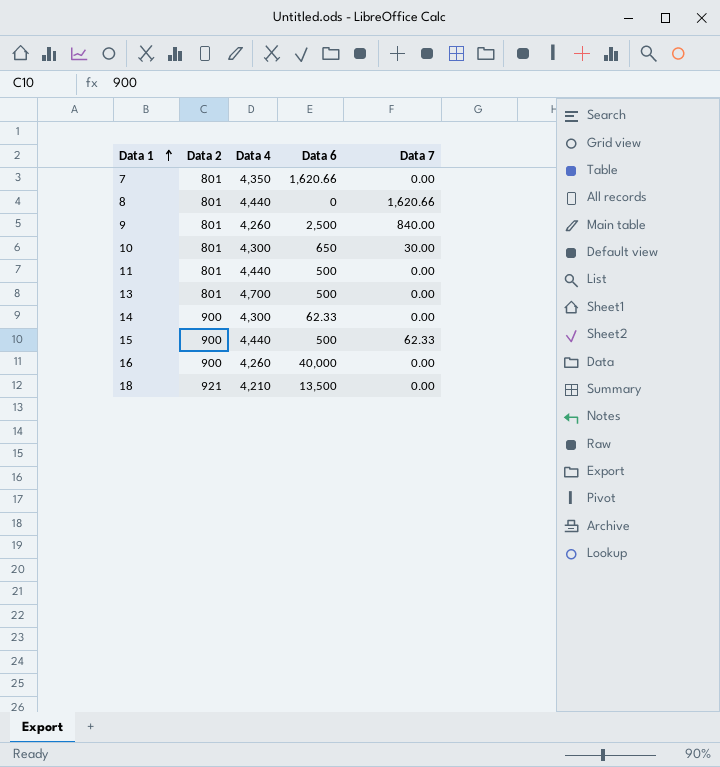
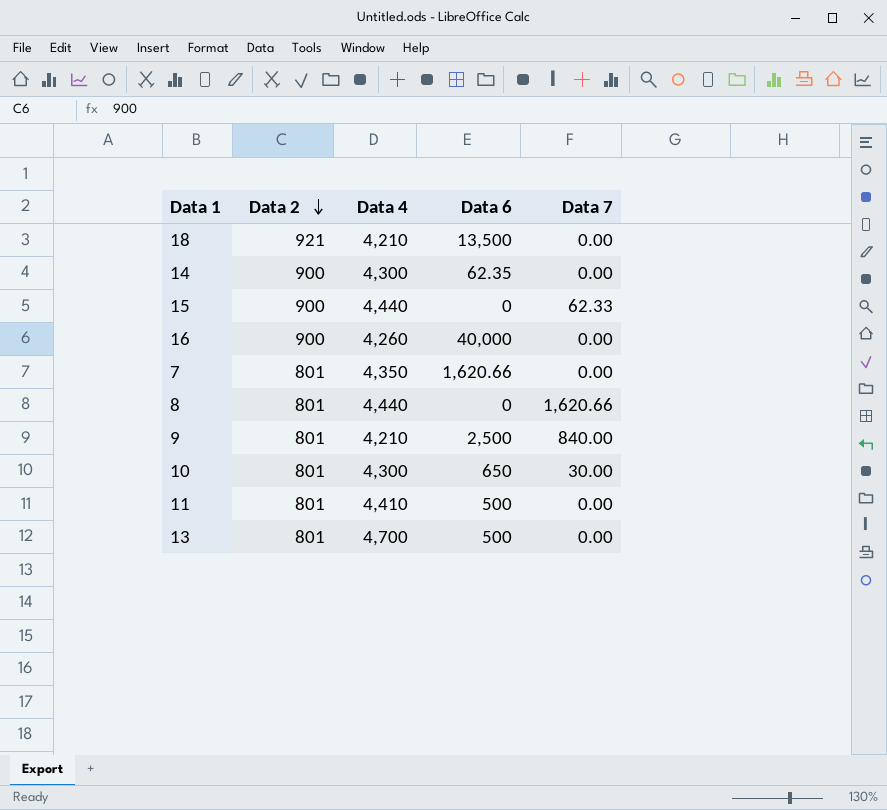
row order: Data 1 ascending -> Data 2 descending
14 | Data 6: 62.33 -> 62.35
15 | Data 6: 500 -> 0
9 | Data 4: 4,260 -> 4,210
11 | Data 4: 4,440 -> 4,410

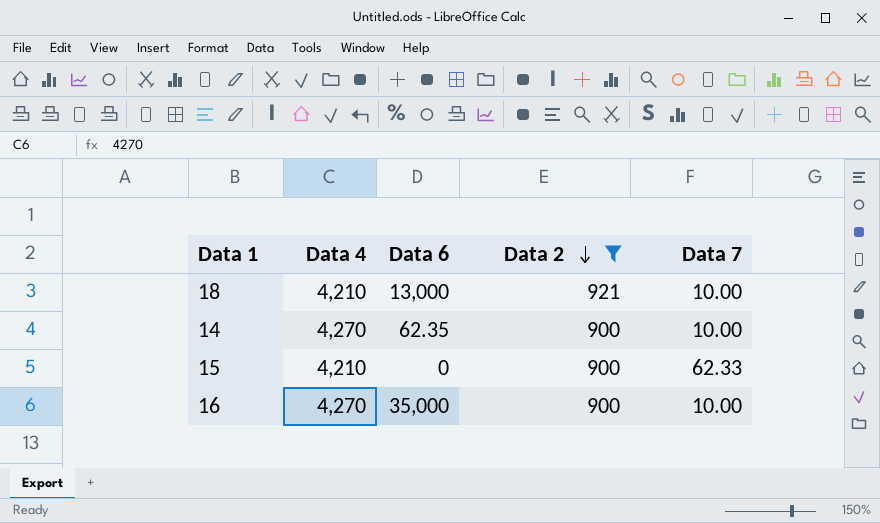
filter: none -> Data 2 != 801
column Data 2 | position: 2 -> 4
18 | Data 6: 13,500 -> 13,000
18 | Data 7: 0.00 -> 10.00
14 | Data 4: 4,300 -> 4,270
14 | Data 7: 0.00 -> 10.00
15 | Data 4: 4,440 -> 4,210
16 | Data 4: 4,260 -> 4,270
16 | Data 6: 40,000 -> 35,000
16 | Data 7: 0.00 -> 10.00

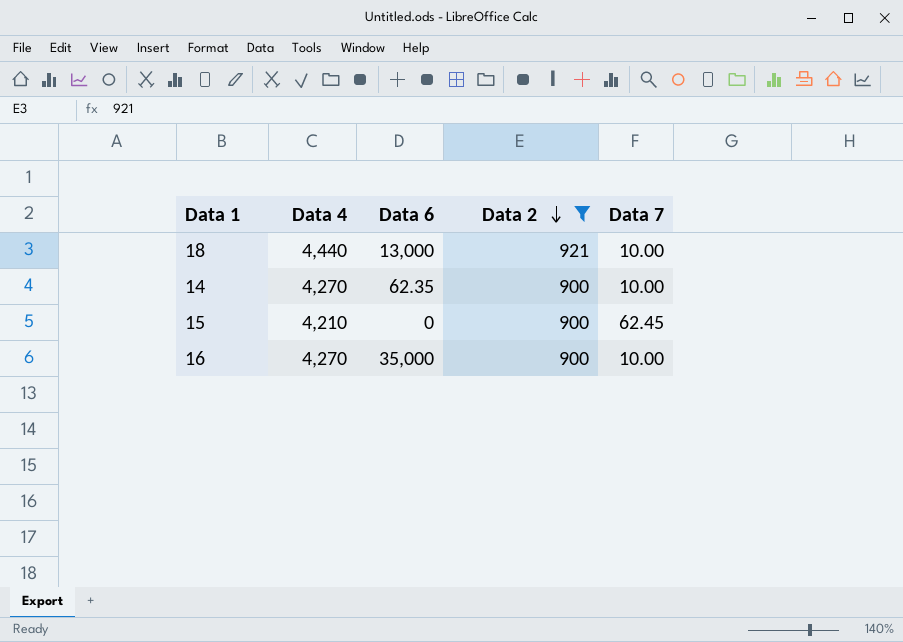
18 | Data 4: 4,210 -> 4,440
15 | Data 7: 62.33 -> 62.45

